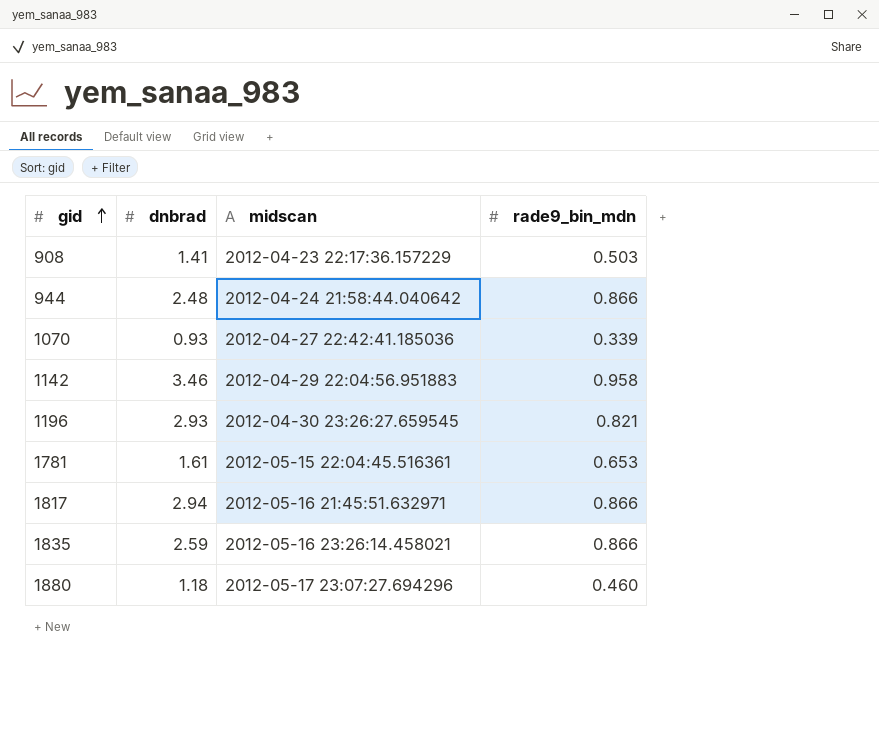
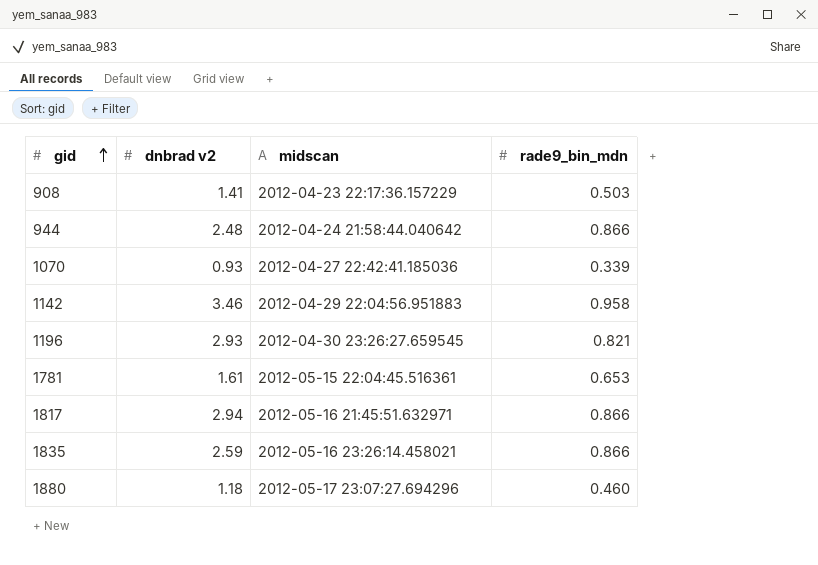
column name: dnbrad -> dnbrad v2

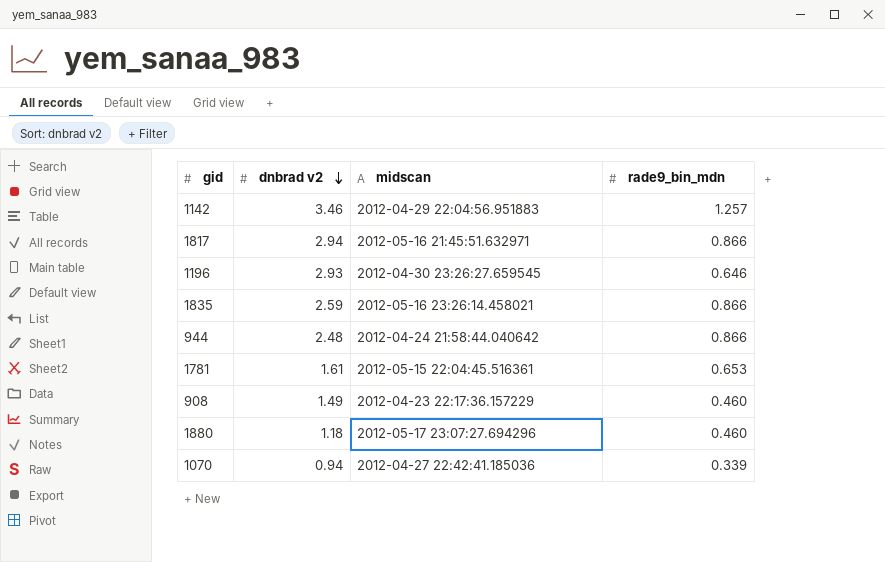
row order: gid ascending -> dnbrad v2 descending
1142 | rade9_bin_mdn: 0.958 -> 1.257
1196 | rade9_bin_mdn: 0.821 -> 0.646
908 | dnbrad v2: 1.41 -> 1.49
908 | rade9_bin_mdn: 0.503 -> 0.460
1070 | dnbrad v2: 0.93 -> 0.94

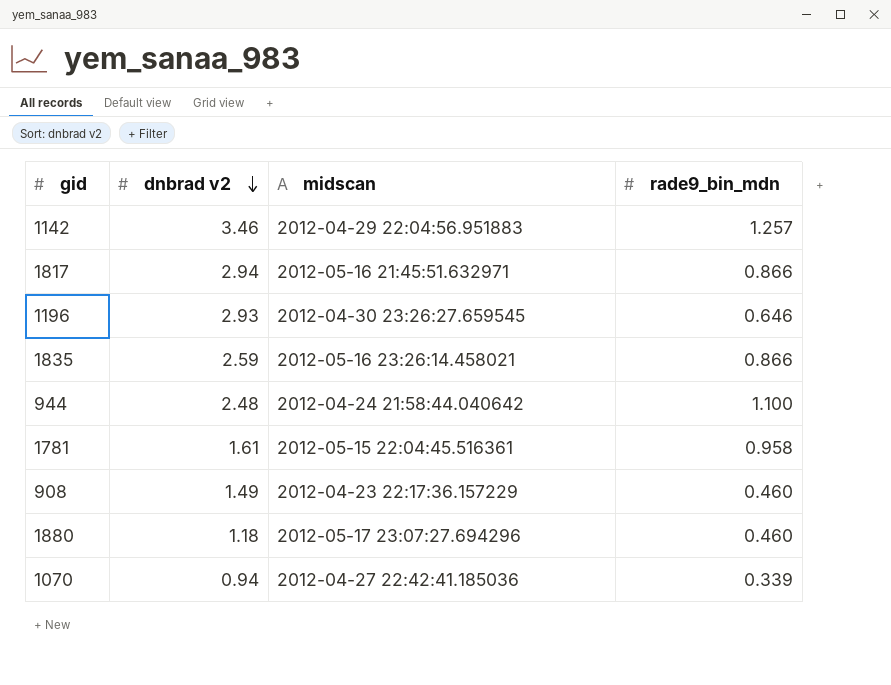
944 | rade9_bin_mdn: 0.866 -> 1.100
1781 | rade9_bin_mdn: 0.653 -> 0.958

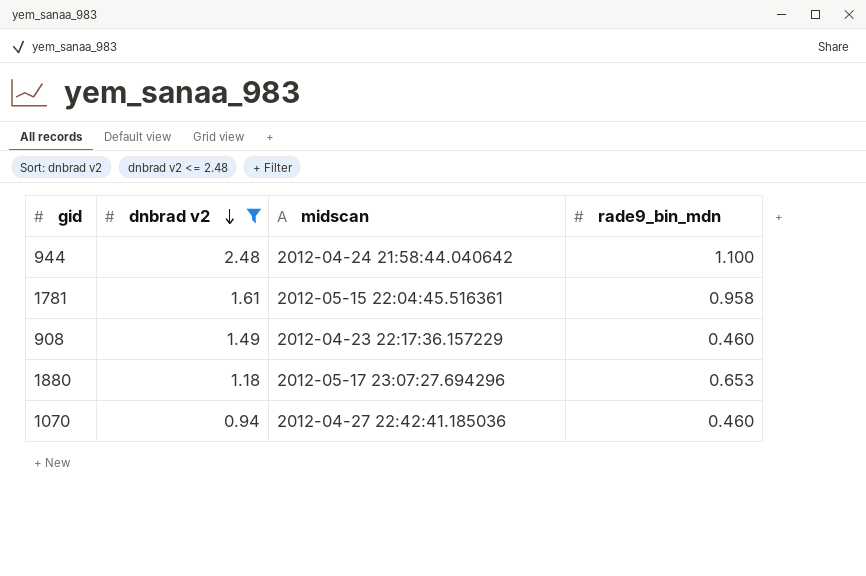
filter: none -> dnbrad v2 <= 2.48
1880 | rade9_bin_mdn: 0.460 -> 0.653
1070 | rade9_bin_mdn: 0.339 -> 0.460

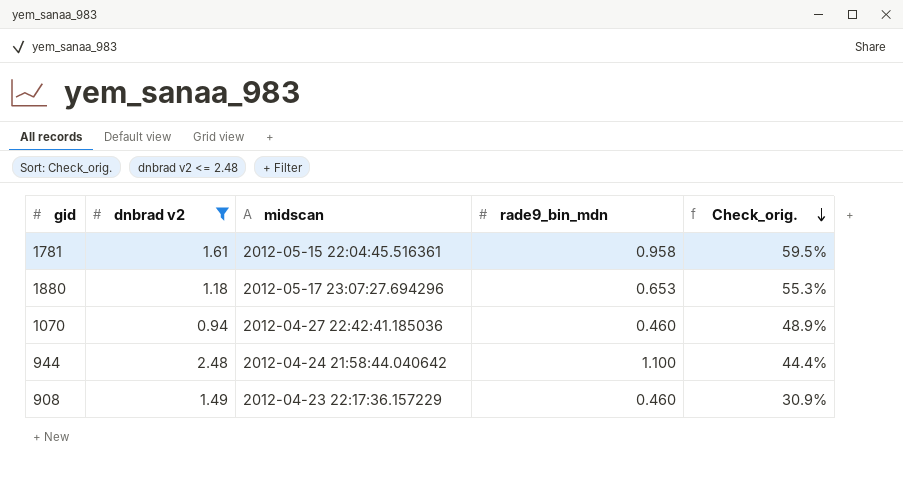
row order: dnbrad v2 descending -> Check_orig. descending
column Check_orig. | formula: none -> [rade9_bin_mdn] / [dnbrad v2]

